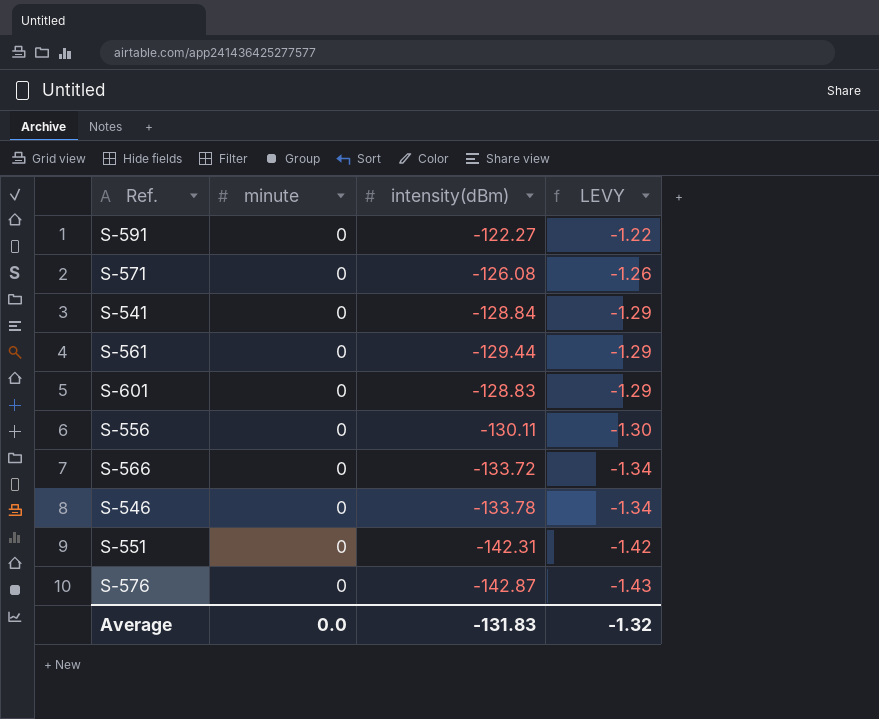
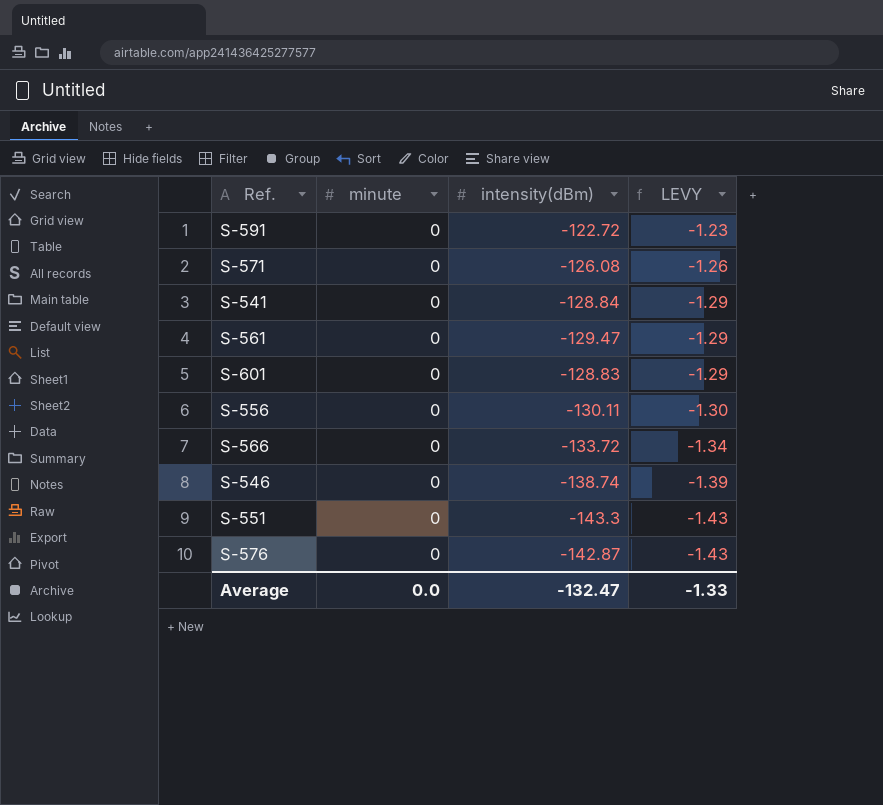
S-591 | intensity(dBm): -122.27 -> -122.72
S-591 | LEVY: -1.22 -> -1.23
S-561 | intensity(dBm): -129.44 -> -129.47
S-546 | intensity(dBm): -133.78 -> -138.74
S-546 | LEVY: -1.34 -> -1.39
S-551 | intensity(dBm): -142.31 -> -143.3
S-551 | LEVY: -1.42 -> -1.43
Average | intensity(dBm): -131.83 -> -132.47
Average | LEVY: -1.32 -> -1.33

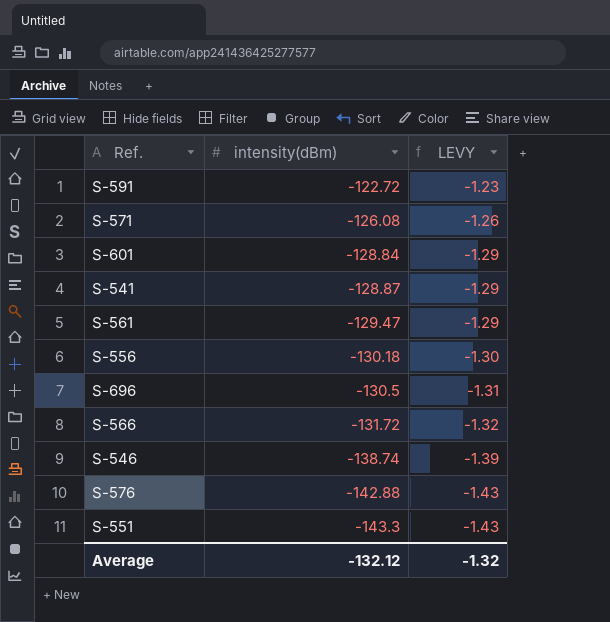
row order: LEVY descending -> intensity(dBm) descending
column minute | position: 2 -> none
S-601 | intensity(dBm): -128.83 -> -128.84
S-541 | intensity(dBm): -128.84 -> -128.87
S-556 | intensity(dBm): -130.11 -> -130.18
row S-696: none -> -130.5 | -1.31
S-566 | intensity(dBm): -133.72 -> -131.72
S-566 | LEVY: -1.34 -> -1.32
S-576 | intensity(dBm): -142.87 -> -142.88
Average | intensity(dBm): -132.47 -> -132.12
Average | LEVY: -1.33 -> -1.32

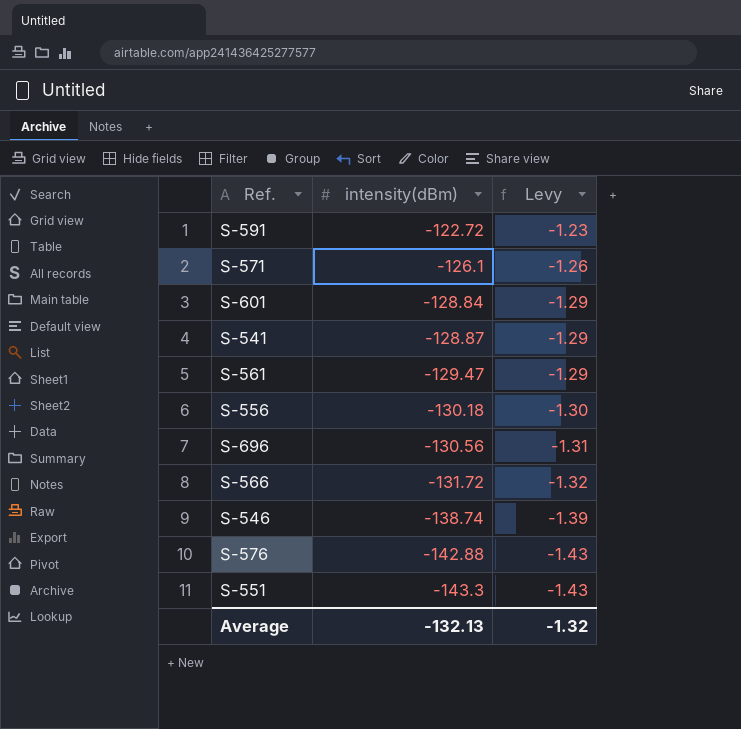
column name: LEVY -> Levy
S-571 | intensity(dBm): -126.08 -> -126.1
S-696 | intensity(dBm): -130.5 -> -130.56
Average | intensity(dBm): -132.12 -> -132.13

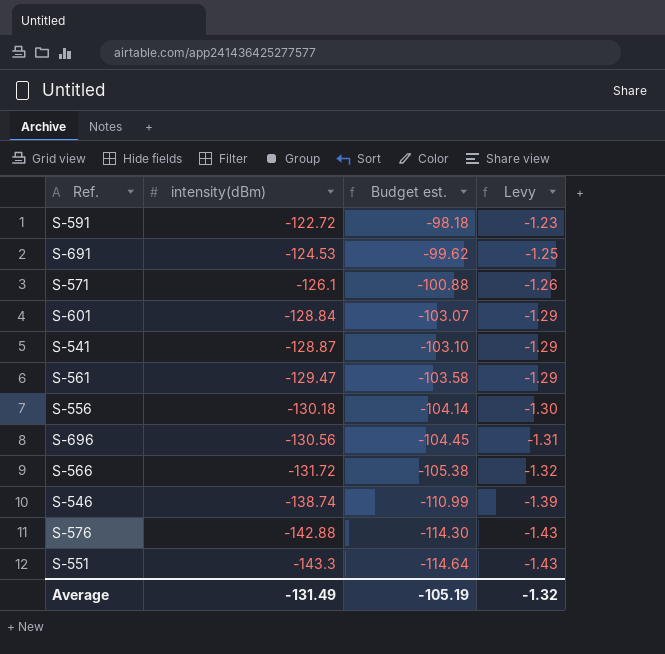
column Budget est. | formula: none -> [intensity(dBm)] * 0.8
row S-691: none -> -124.53 | -99.62 | -1.25
Average | intensity(dBm): -132.13 -> -131.49

